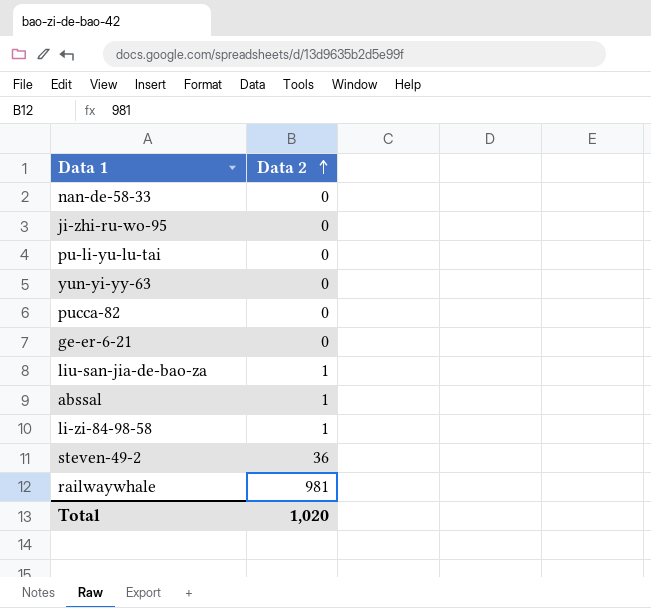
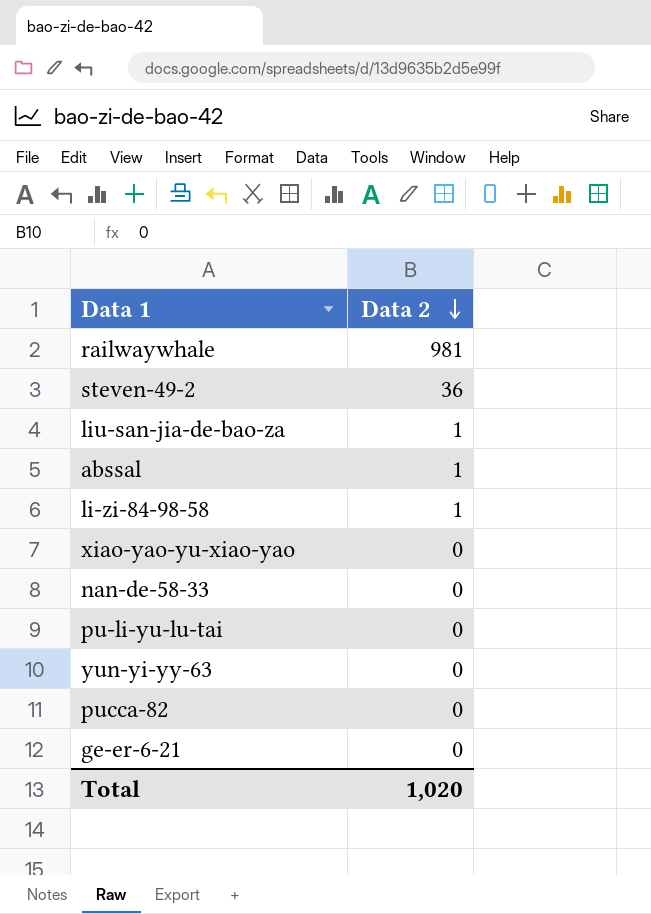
row order: Data 2 ascending -> Data 2 descending
row ji-zhi-ru-wo-95: 0 -> none
row xiao-yao-yu-xiao-yao: none -> 0

